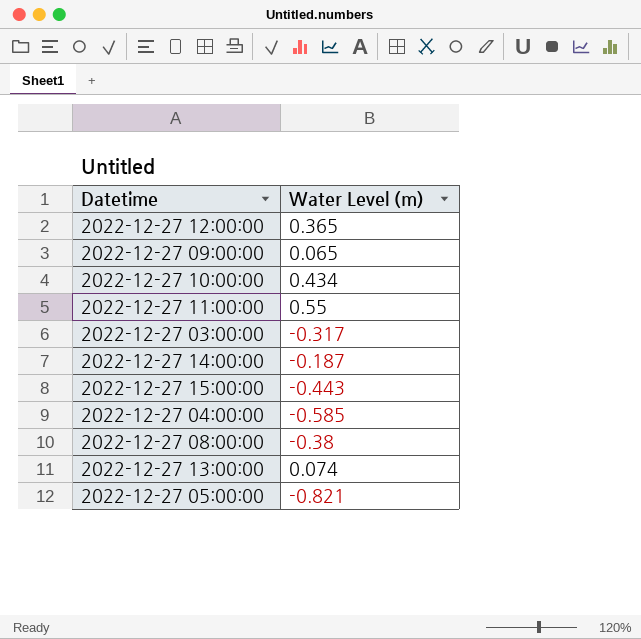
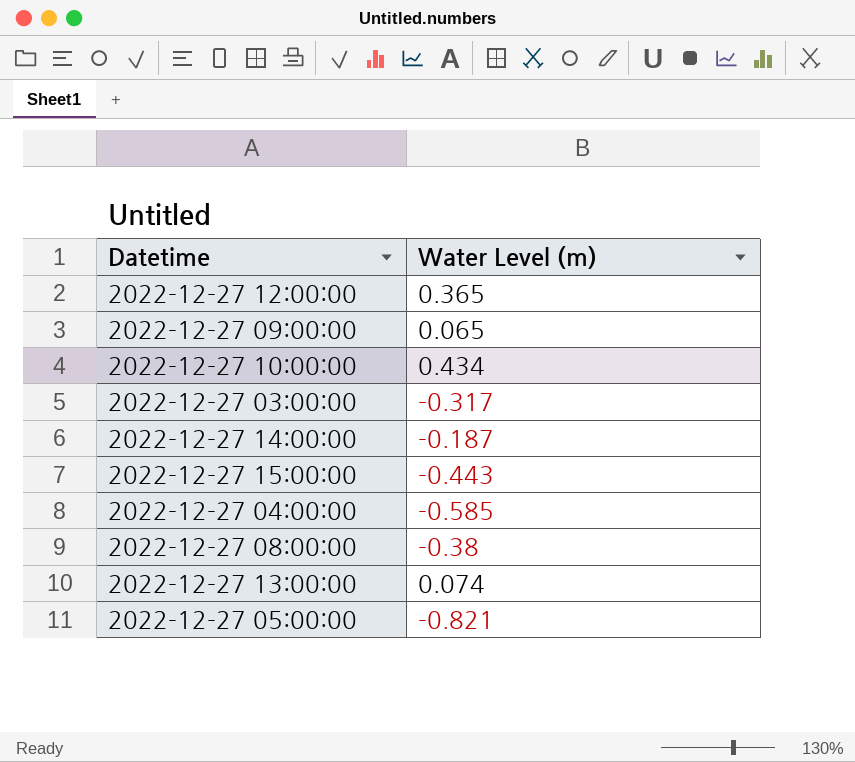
row 2022-12-27 11:00:00: 0.55 -> none

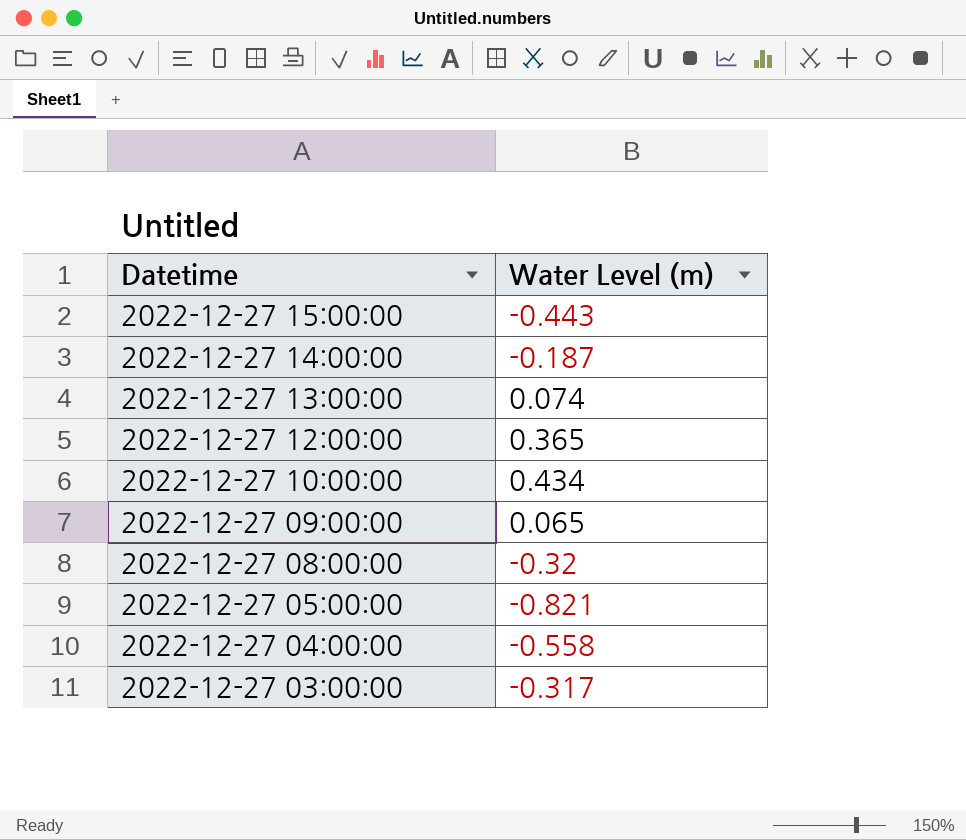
row order: none -> Datetime descending
2022-12-27 08:00:00 | Water Level (m): -0.38 -> -0.32
2022-12-27 04:00:00 | Water Level (m): -0.585 -> -0.558

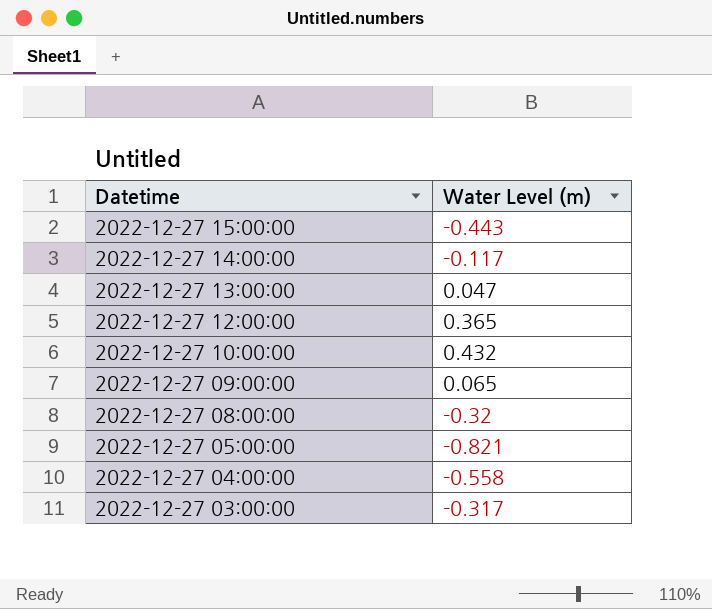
2022-12-27 14:00:00 | Water Level (m): -0.187 -> -0.117
2022-12-27 13:00:00 | Water Level (m): 0.074 -> 0.047
2022-12-27 10:00:00 | Water Level (m): 0.434 -> 0.432

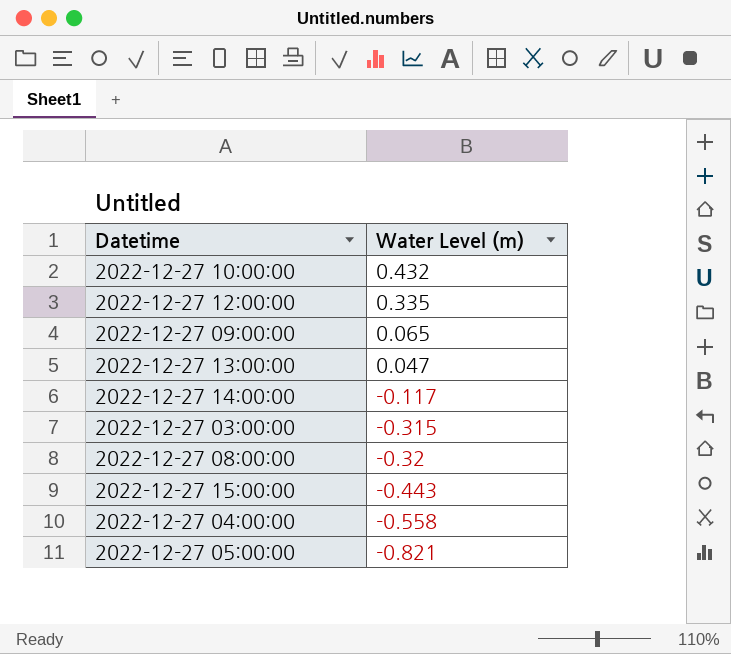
row order: Datetime descending -> Water Level (m) descending
2022-12-27 12:00:00 | Water Level (m): 0.365 -> 0.335
2022-12-27 03:00:00 | Water Level (m): -0.317 -> -0.315

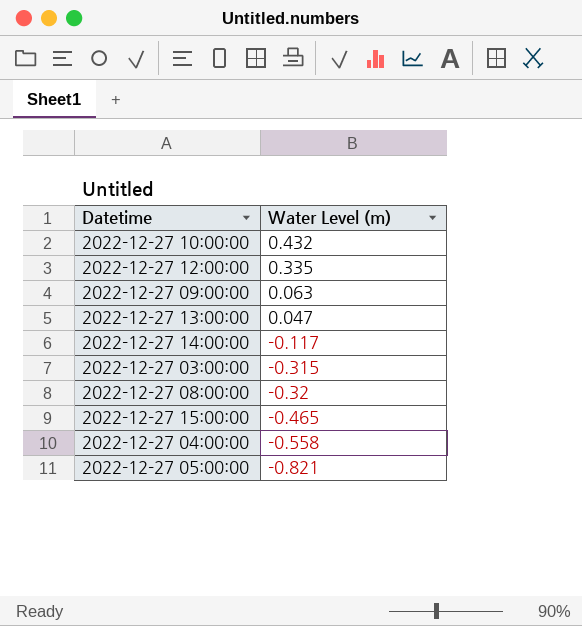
2022-12-27 09:00:00 | Water Level (m): 0.065 -> 0.063
2022-12-27 15:00:00 | Water Level (m): -0.443 -> -0.465

